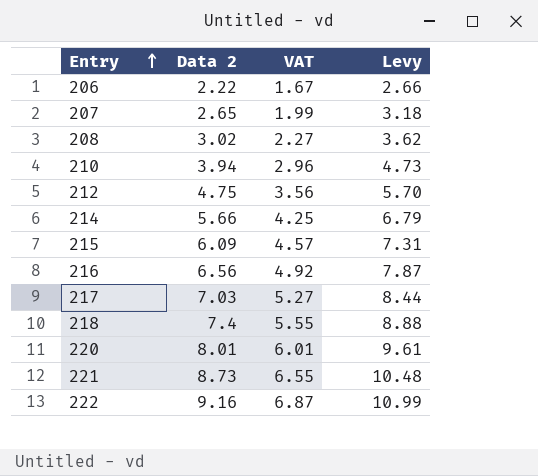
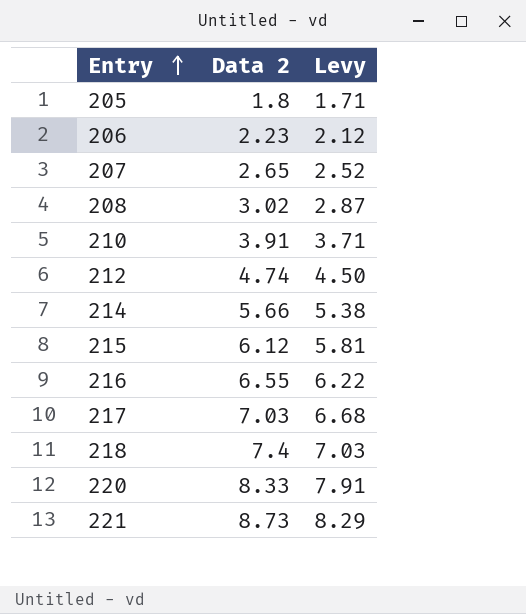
column VAT | formula: [Data 2] * 0.75 -> none
column Levy | formula: [Data 2] * 1.2 -> [Data 2] * 0.95
row 222: 9.16 | 6.87 | 10.99 -> none
row 205: none -> 1.8 | 1.71
206 | Data 2: 2.22 -> 2.23
210 | Data 2: 3.94 -> 3.91
212 | Data 2: 4.75 -> 4.74
215 | Data 2: 6.09 -> 6.12
216 | Data 2: 6.56 -> 6.55
220 | Data 2: 8.01 -> 8.33

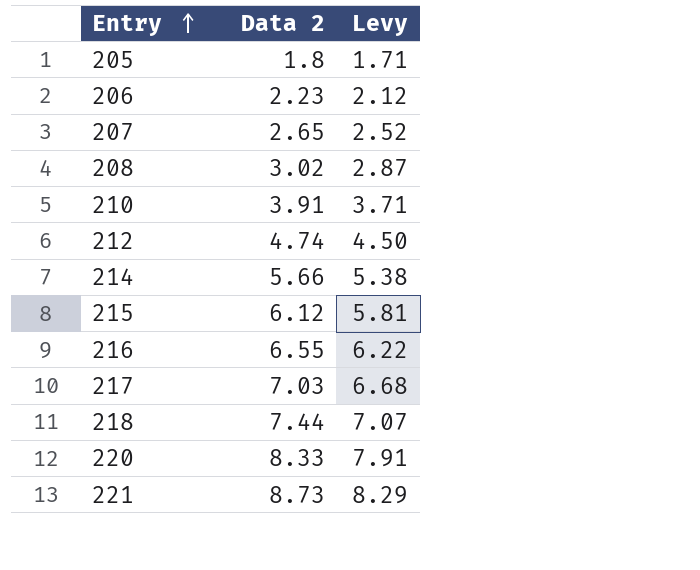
218 | Data 2: 7.4 -> 7.44
218 | Levy: 7.03 -> 7.07

